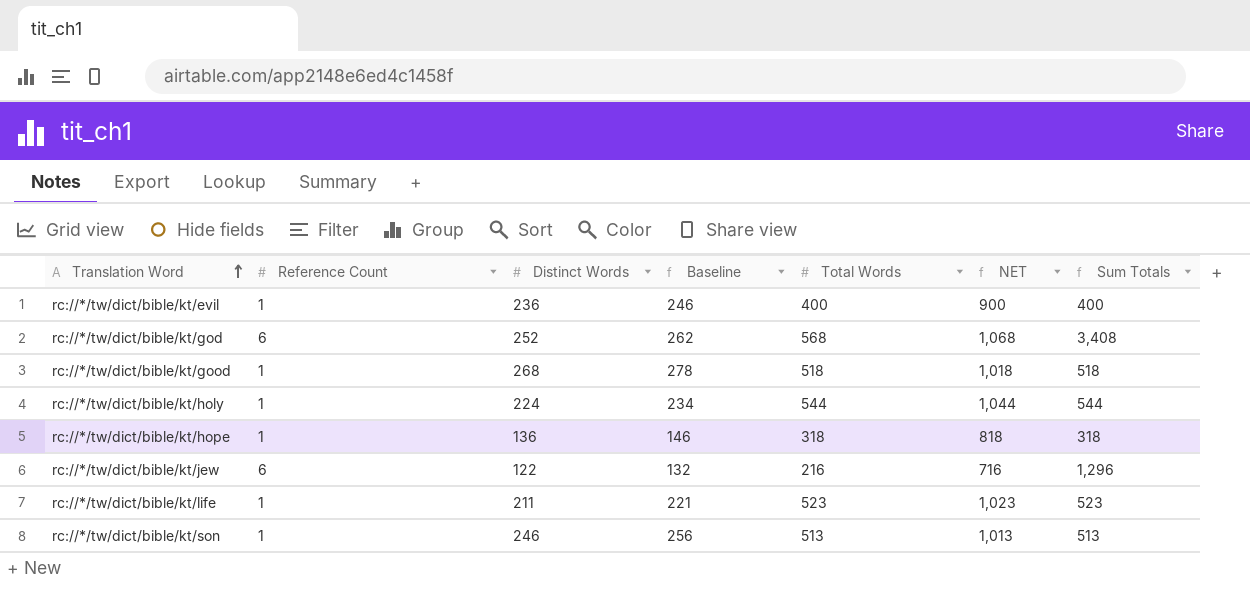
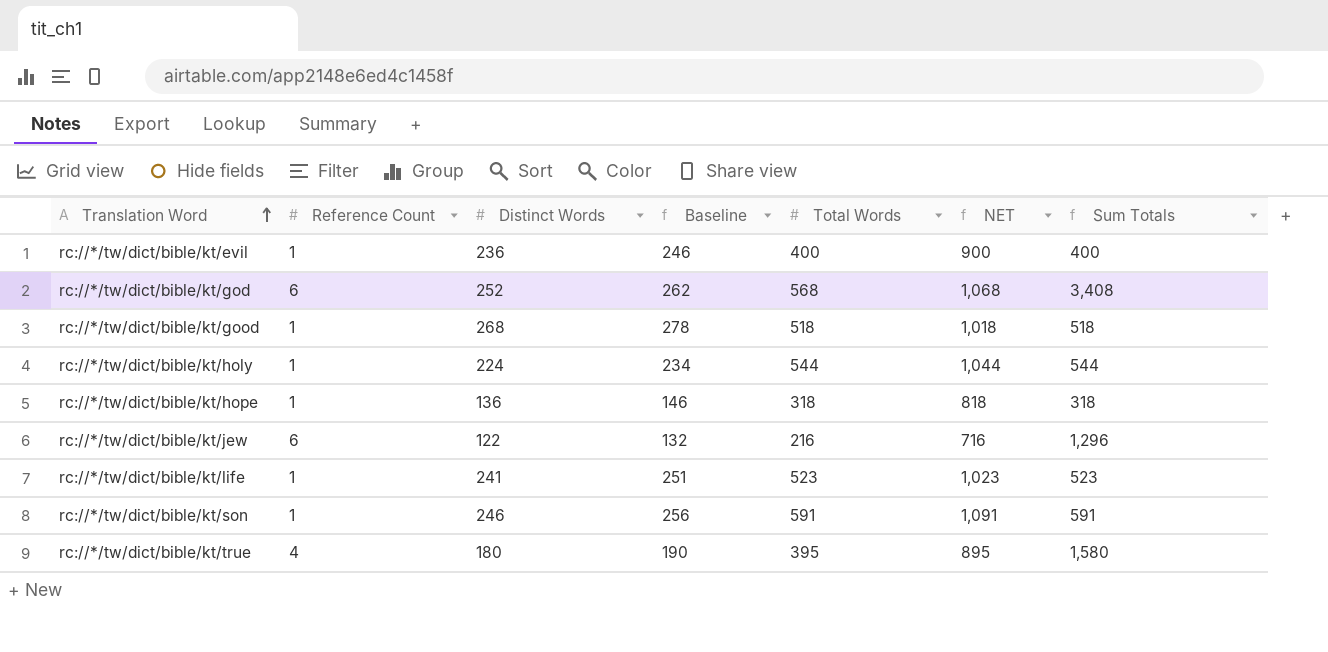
rc://*/tw/dict/bible/kt/life | Distinct Words: 211 -> 241
rc://*/tw/dict/bible/kt/life | Baseline: 221 -> 251
rc://*/tw/dict/bible/kt/son | Total Words: 513 -> 591
rc://*/tw/dict/bible/kt/son | NET: 1,013 -> 1,091
rc://*/tw/dict/bible/kt/son | Sum Totals: 513 -> 591
row rc://*/tw/dict/bible/kt/true: none -> 4 | 180 | 190 | 395 | 895 | 1,580

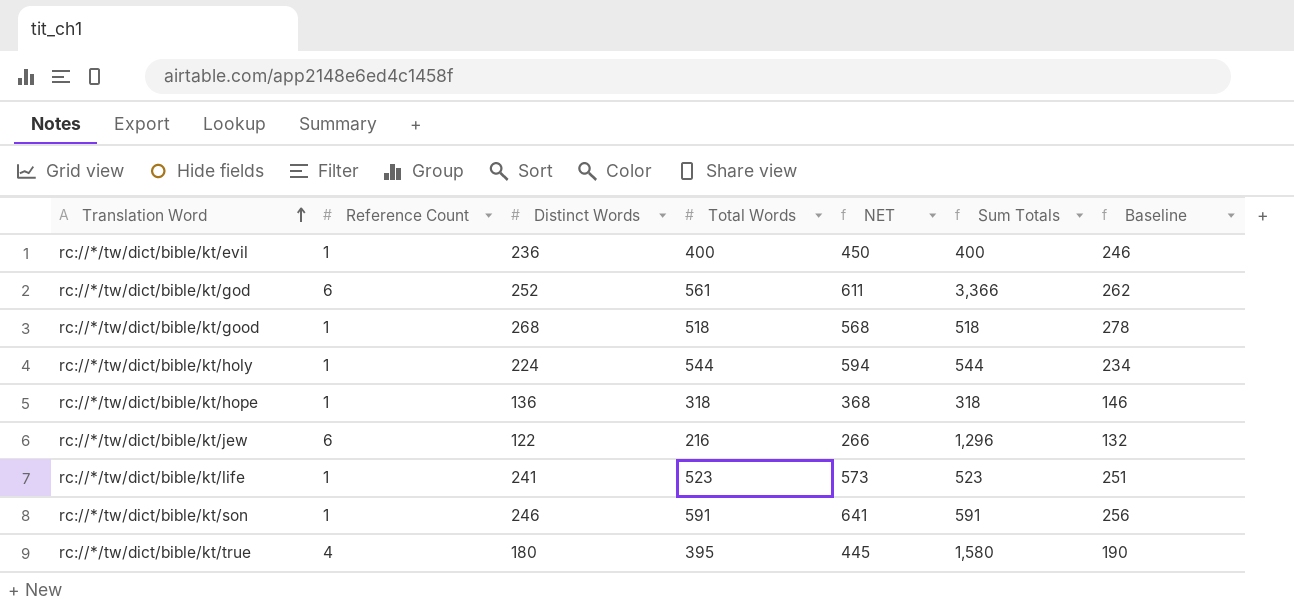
column NET | formula: [Total Words] + 500 -> [Total Words] + 50
column Baseline | position: 4 -> 7
rc://*/tw/dict/bible/kt/god | Total Words: 568 -> 561
rc://*/tw/dict/bible/kt/god | Sum Totals: 3,408 -> 3,366

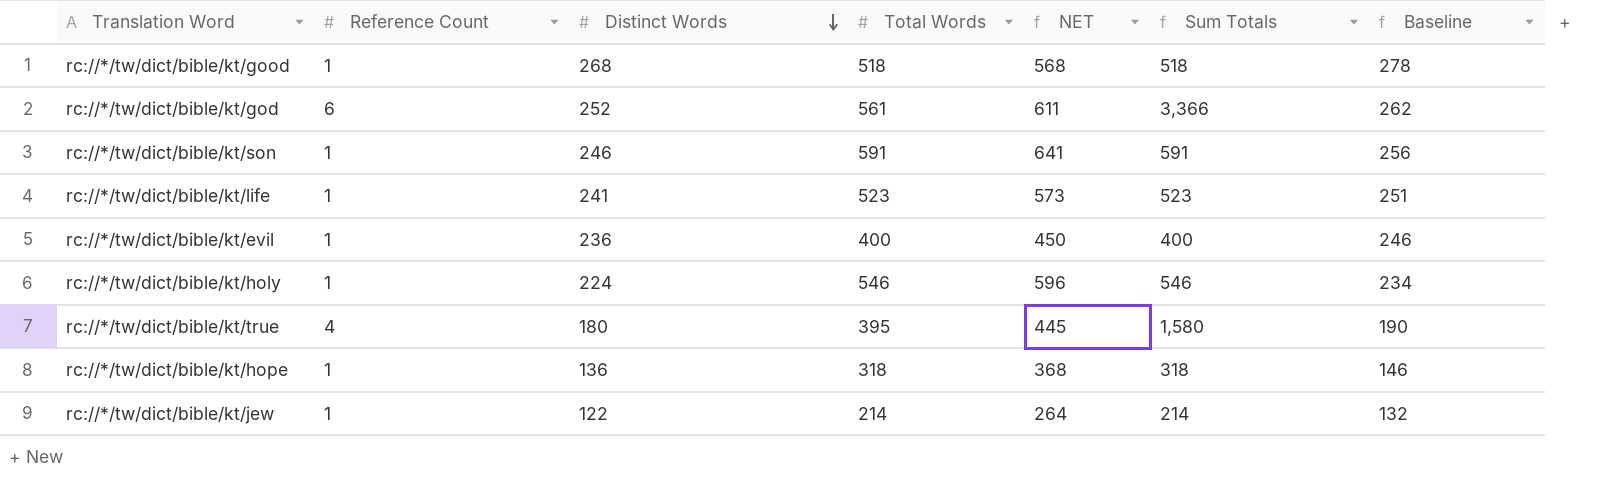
row order: Translation Word ascending -> Distinct Words descending
rc://*/tw/dict/bible/kt/holy | Total Words: 544 -> 546
rc://*/tw/dict/bible/kt/holy | NET: 594 -> 596
rc://*/tw/dict/bible/kt/holy | Sum Totals: 544 -> 546
rc://*/tw/dict/bible/kt/jew | Reference Count: 6 -> 1
rc://*/tw/dict/bible/kt/jew | Total Words: 216 -> 214
rc://*/tw/dict/bible/kt/jew | NET: 266 -> 264
rc://*/tw/dict/bible/kt/jew | Sum Totals: 1,296 -> 214

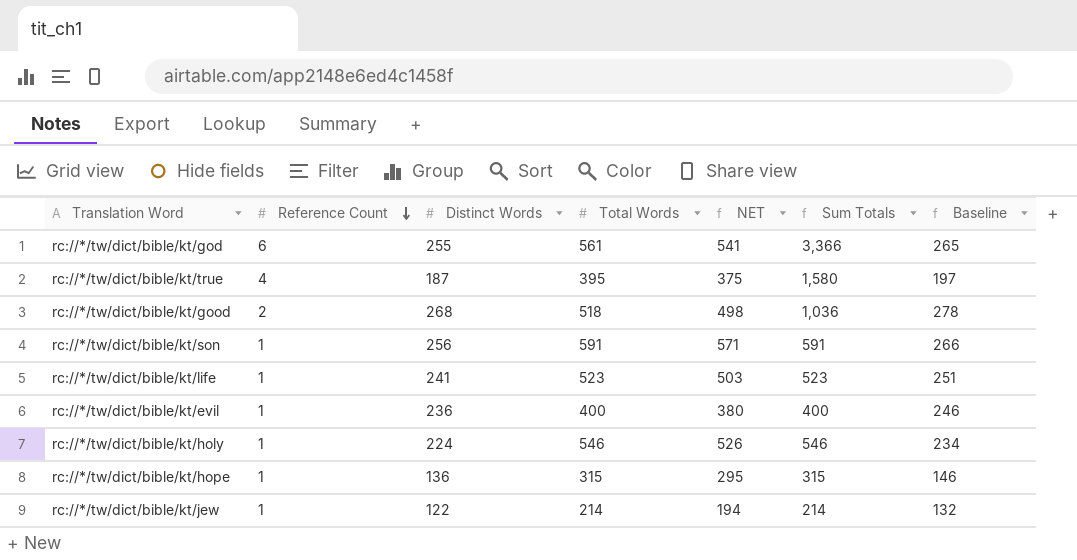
row order: Distinct Words descending -> Reference Count descending
column NET | formula: [Total Words] + 50 -> [Total Words] - 20
rc://*/tw/dict/bible/kt/god | Distinct Words: 252 -> 255
rc://*/tw/dict/bible/kt/god | Baseline: 262 -> 265
rc://*/tw/dict/bible/kt/true | Distinct Words: 180 -> 187
rc://*/tw/dict/bible/kt/true | Baseline: 190 -> 197
rc://*/tw/dict/bible/kt/good | Reference Count: 1 -> 2
rc://*/tw/dict/bible/kt/good | Sum Totals: 518 -> 1,036
rc://*/tw/dict/bible/kt/son | Distinct Words: 246 -> 256
rc://*/tw/dict/bible/kt/son | Baseline: 256 -> 266
rc://*/tw/dict/bible/kt/hope | Total Words: 318 -> 315
rc://*/tw/dict/bible/kt/hope | Sum Totals: 318 -> 315

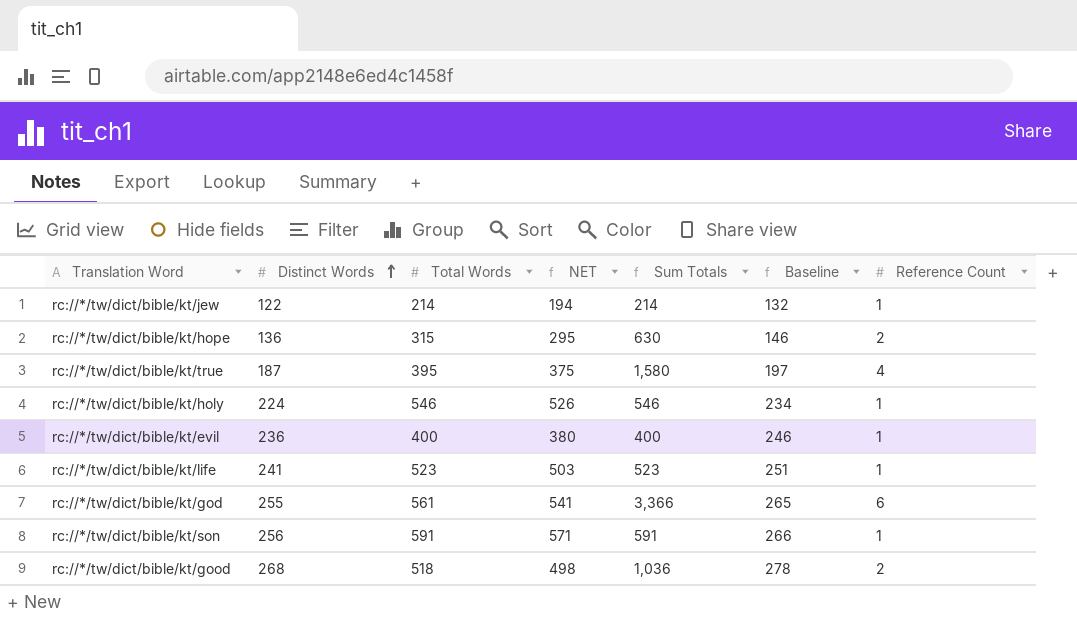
row order: Reference Count descending -> Distinct Words ascending
column Reference Count | position: 2 -> 7
rc://*/tw/dict/bible/kt/hope | Sum Totals: 315 -> 630
rc://*/tw/dict/bible/kt/hope | Reference Count: 1 -> 2

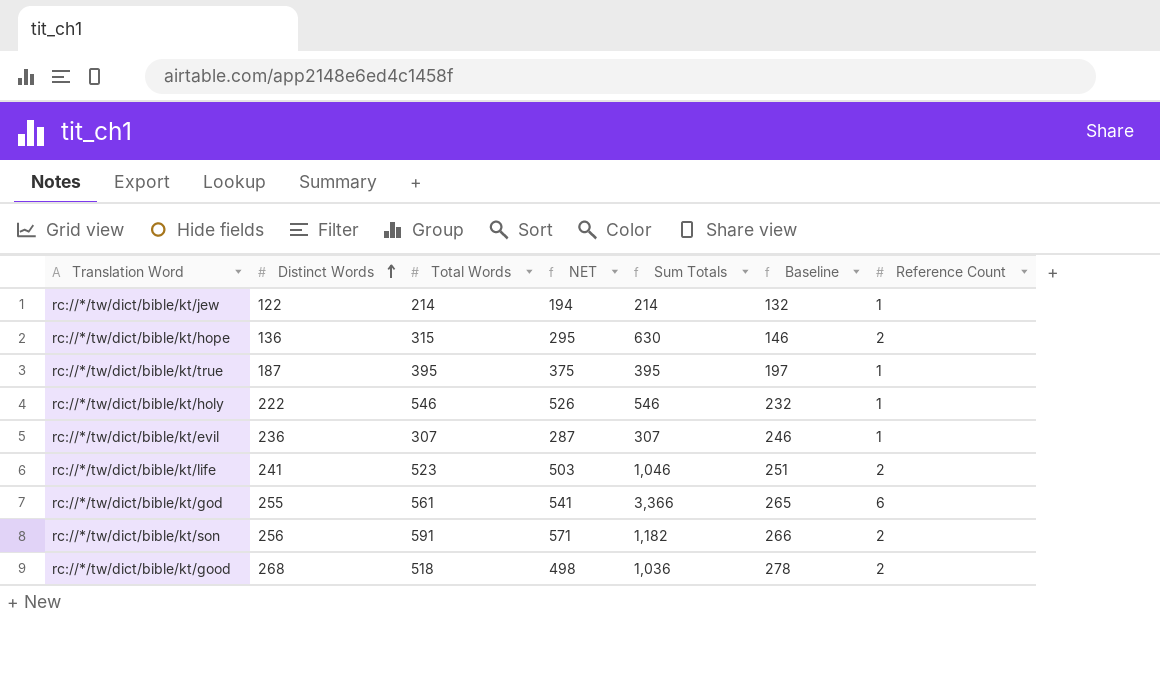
rc://*/tw/dict/bible/kt/true | Sum Totals: 1,580 -> 395
rc://*/tw/dict/bible/kt/true | Reference Count: 4 -> 1
rc://*/tw/dict/bible/kt/holy | Distinct Words: 224 -> 222
rc://*/tw/dict/bible/kt/holy | Baseline: 234 -> 232
rc://*/tw/dict/bible/kt/evil | Total Words: 400 -> 307
rc://*/tw/dict/bible/kt/evil | NET: 380 -> 287
rc://*/tw/dict/bible/kt/evil | Sum Totals: 400 -> 307
rc://*/tw/dict/bible/kt/life | Sum Totals: 523 -> 1,046
rc://*/tw/dict/bible/kt/life | Reference Count: 1 -> 2
rc://*/tw/dict/bible/kt/son | Sum Totals: 591 -> 1,182
rc://*/tw/dict/bible/kt/son | Reference Count: 1 -> 2

